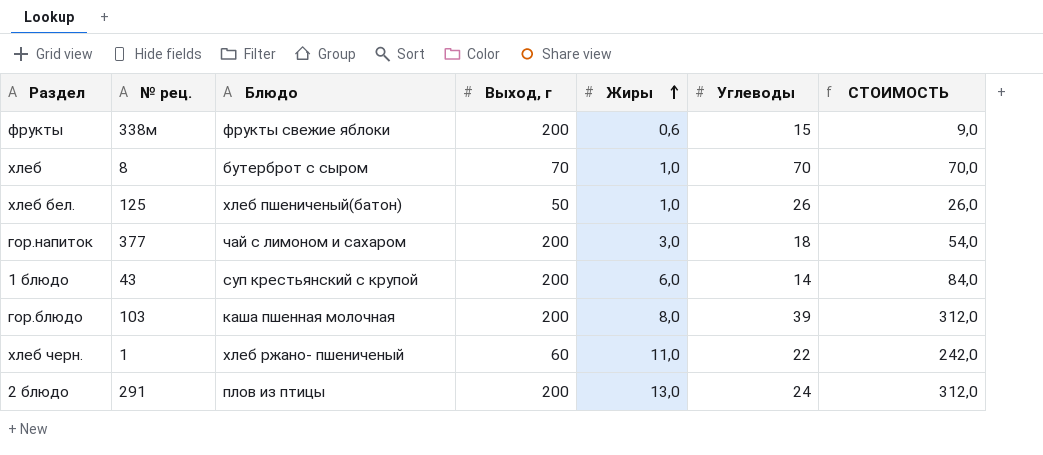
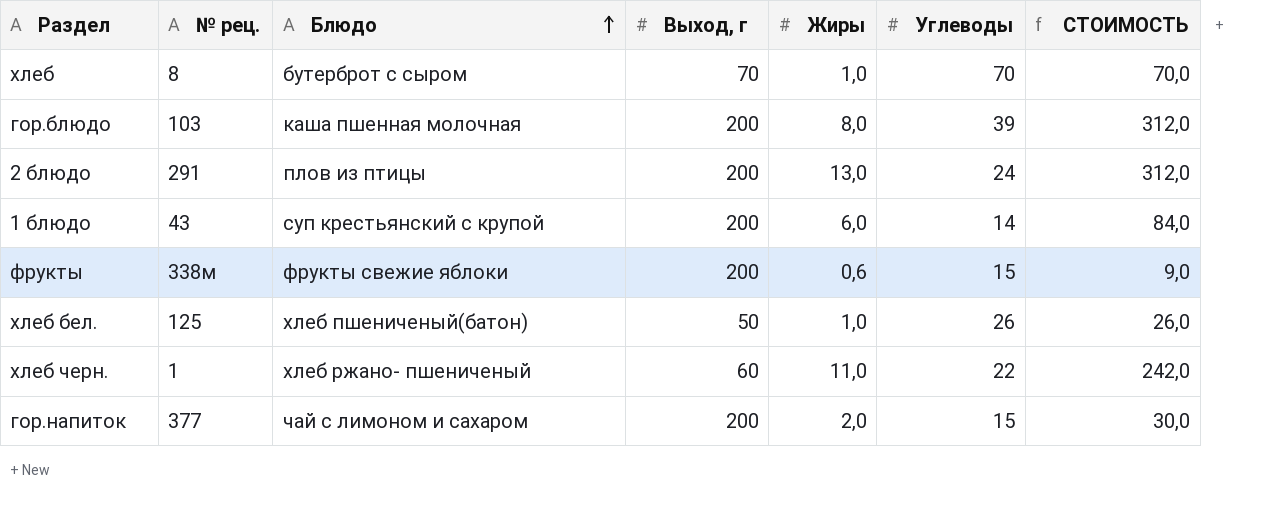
row order: Жиры ascending -> Блюдо ascending
гор.напиток | Жиры: 3,0 -> 2,0
гор.напиток | Углеводы: 18 -> 15
гор.напиток | СТОИМОСТЬ: 54,0 -> 30,0

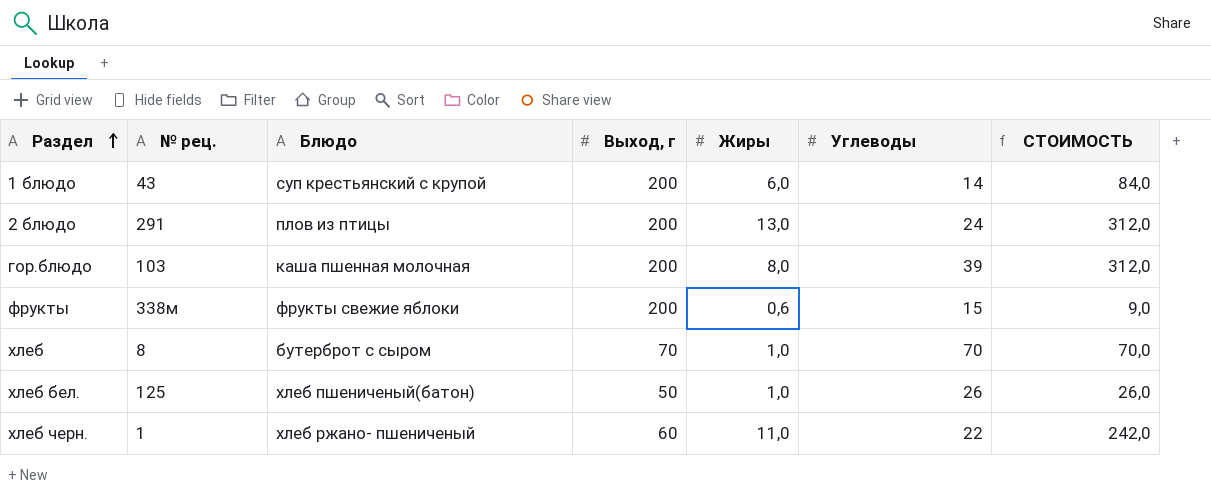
row order: Блюдо ascending -> Раздел ascending
row гор.напиток: 377 | чай с лимоном и сахаром | 200 | 2,0 | 15 | 30,0 -> none

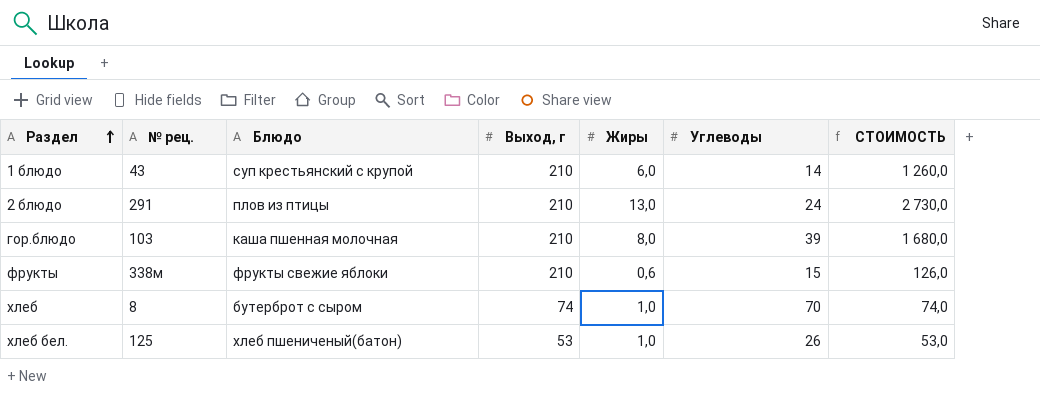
column СТОИМОСТЬ | formula: [Жиры] * [Углеводы] -> [Выход, г] * [Жиры]
row хлеб черн.: 1 | хлеб ржано- пшениченый | 60 | 11,0 | 22 | 242,0 -> none
1 блюдо | Выход, г: 200 -> 210
2 блюдо | Выход, г: 200 -> 210
гор.блюдо | Выход, г: 200 -> 210
фрукты | Выход, г: 200 -> 210
хлеб | Выход, г: 70 -> 74
хлеб бел. | Выход, г: 50 -> 53

